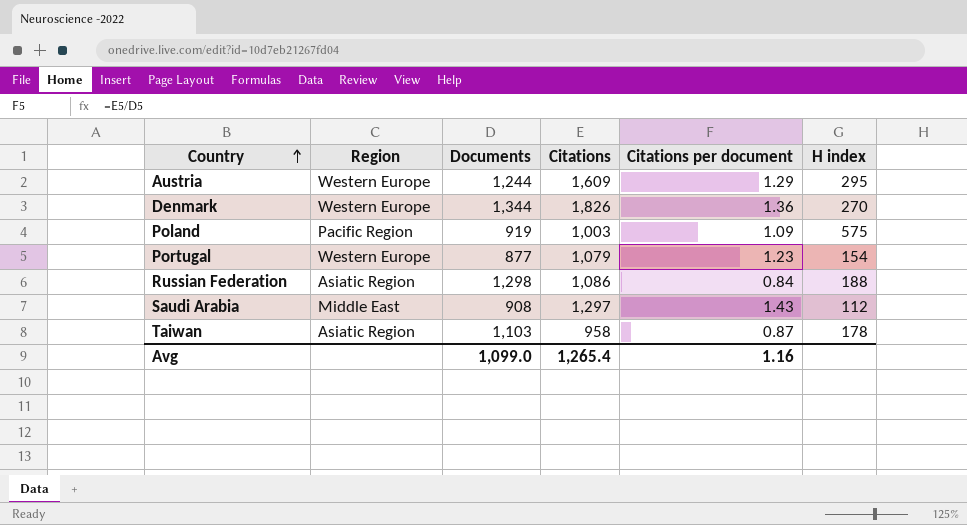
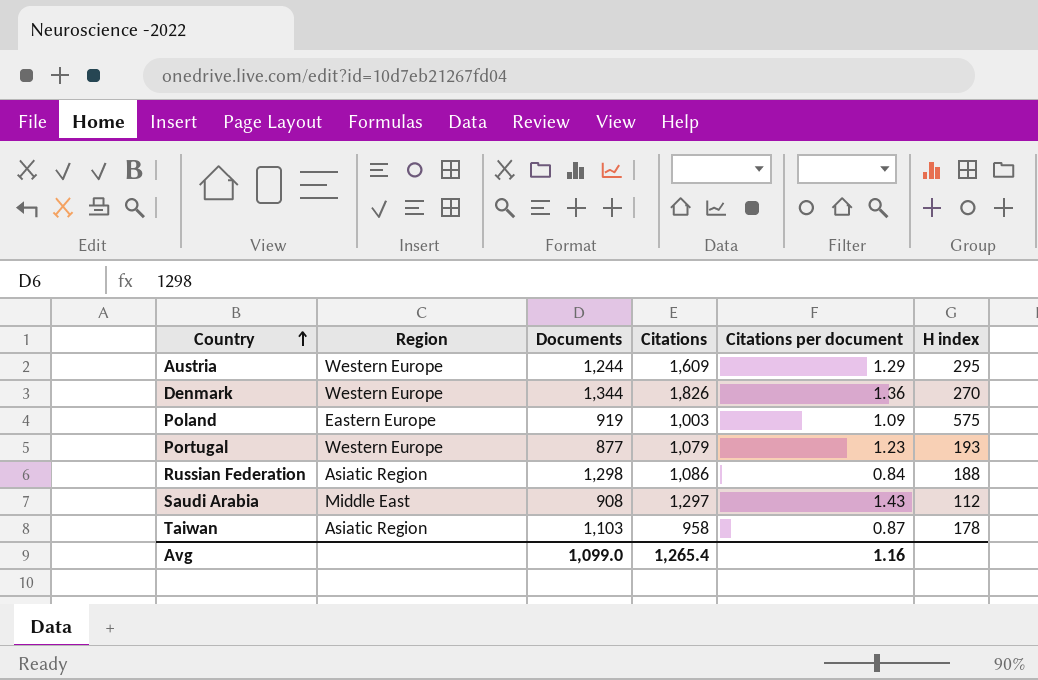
Poland | Region: Pacific Region -> Eastern Europe
Portugal | H index: 154 -> 193

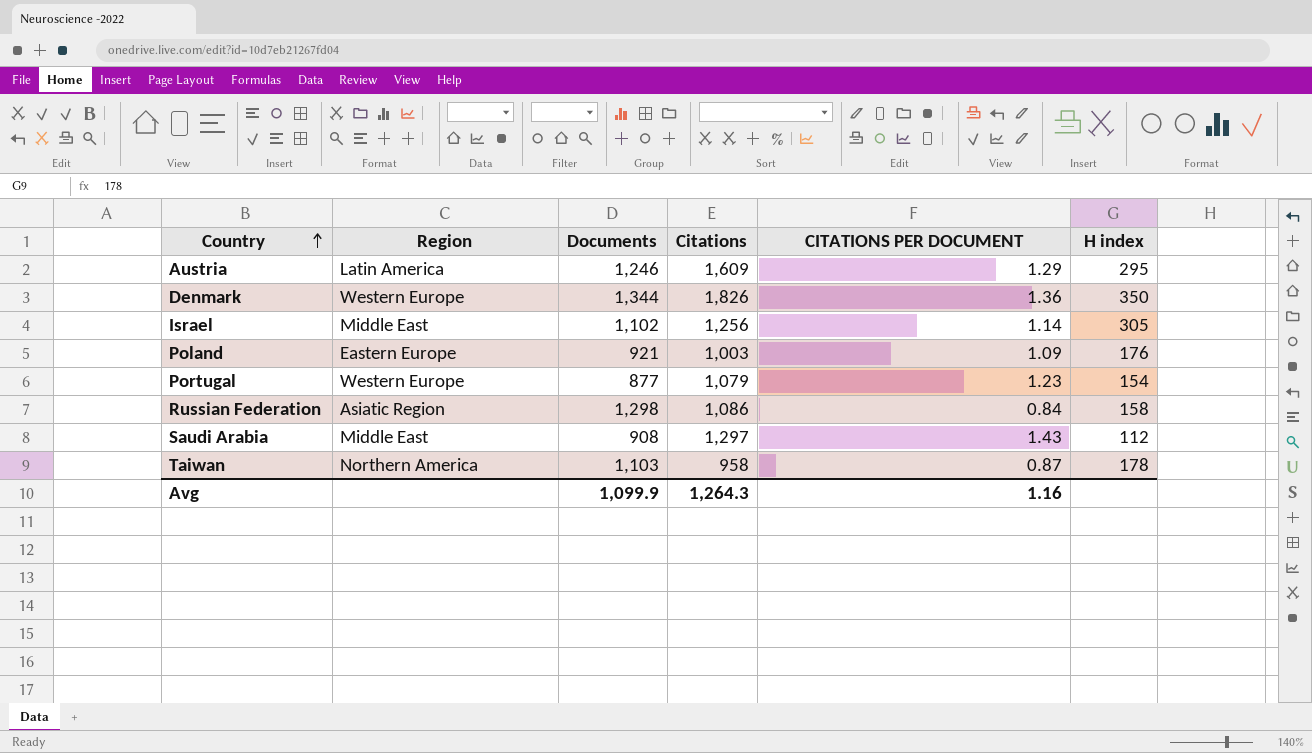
column name: Citations per document -> CITATIONS PER DOCUMENT
Austria | Region: Western Europe -> Latin America
Austria | Documents: 1,244 -> 1,246
Denmark | H index: 270 -> 350
row Israel: none -> Middle East | 1,102 | 1,256 | 1.14 | 305
Poland | Documents: 919 -> 921
Poland | H index: 575 -> 176
Portugal | H index: 193 -> 154
Russian Federation | H index: 188 -> 158
Taiwan | Region: Asiatic Region -> Northern America
Avg | Documents: 1,099.0 -> 1,099.9
Avg | Citations: 1,265.4 -> 1,264.3

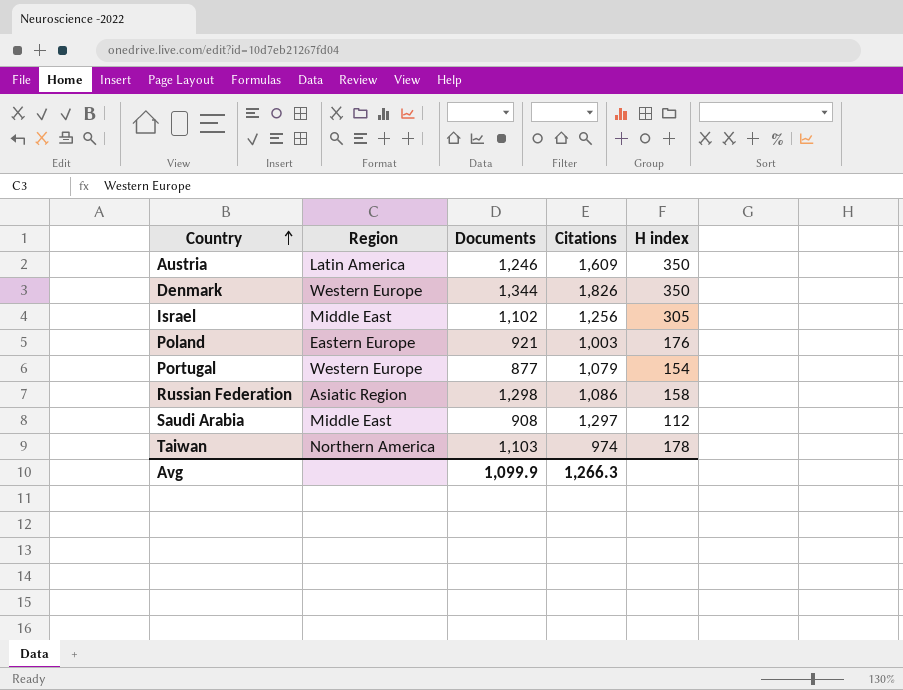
column CITATIONS PER DOCUMENT | formula: [Citations] / [Documents] -> none
Austria | H index: 295 -> 350
Taiwan | Citations: 958 -> 974
Avg | Citations: 1,264.3 -> 1,266.3

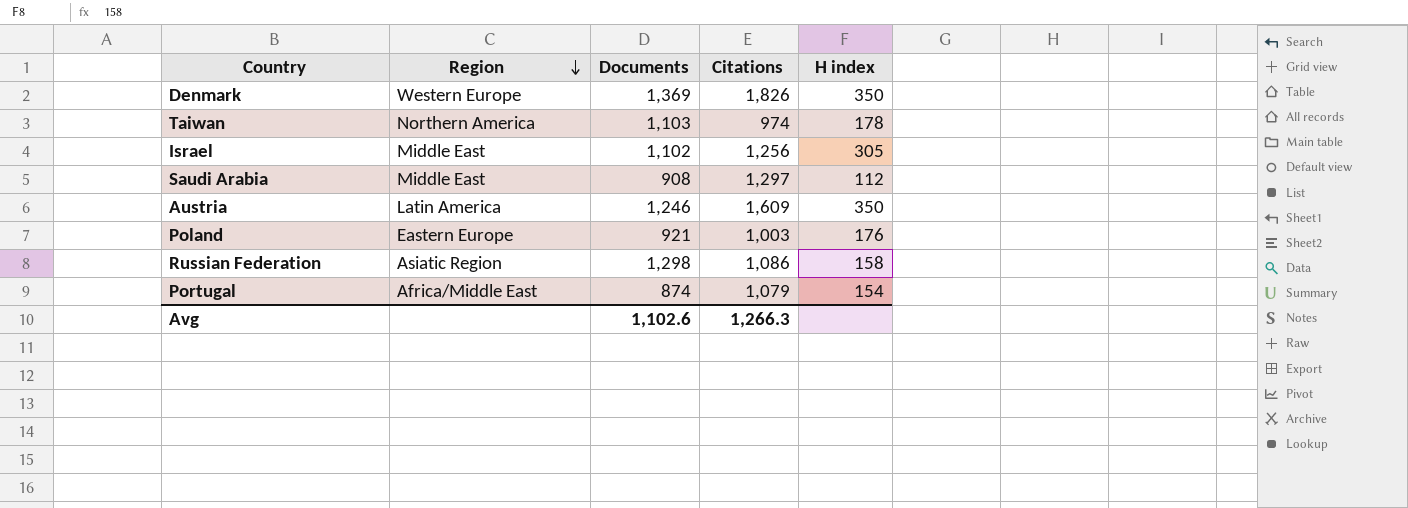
row order: Country ascending -> Region descending
Denmark | Documents: 1,344 -> 1,369
Portugal | Region: Western Europe -> Africa/Middle East
Portugal | Documents: 877 -> 874
Avg | Documents: 1,099.9 -> 1,102.6

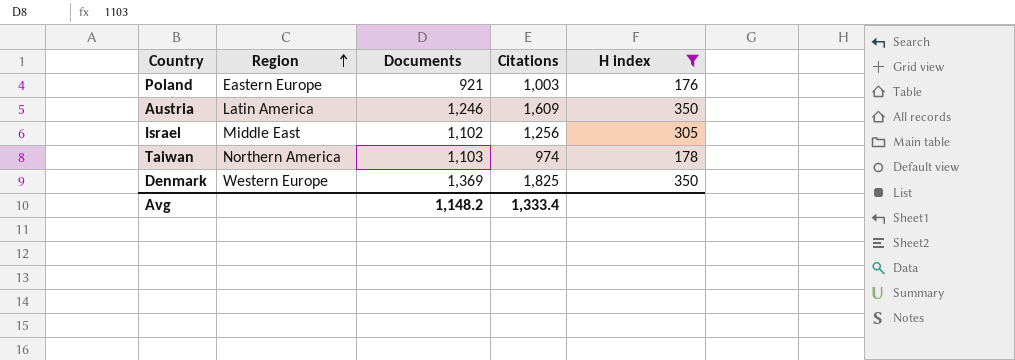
filter: none -> H index >= 176
row order: Region descending -> Region ascending
Denmark | Citations: 1,826 -> 1,825
Avg | Documents: 1,102.6 -> 1,148.2
Avg | Citations: 1,266.3 -> 1,333.4

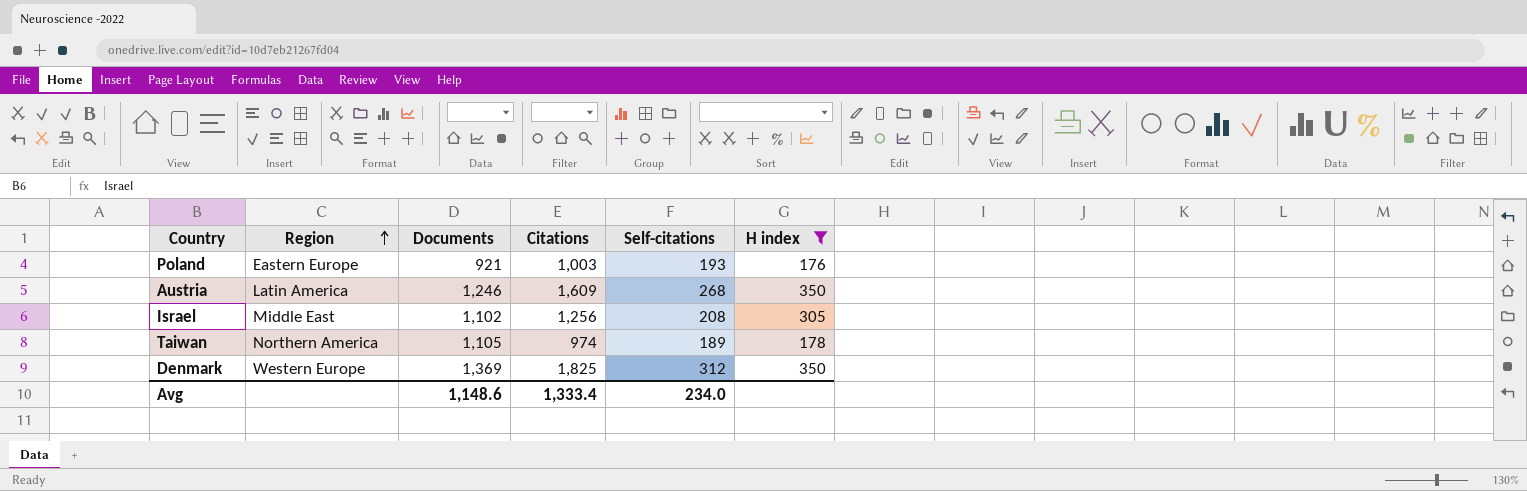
column Self-citations | position: none -> 5
Taiwan | Documents: 1,103 -> 1,105
Avg | Documents: 1,148.2 -> 1,148.6

